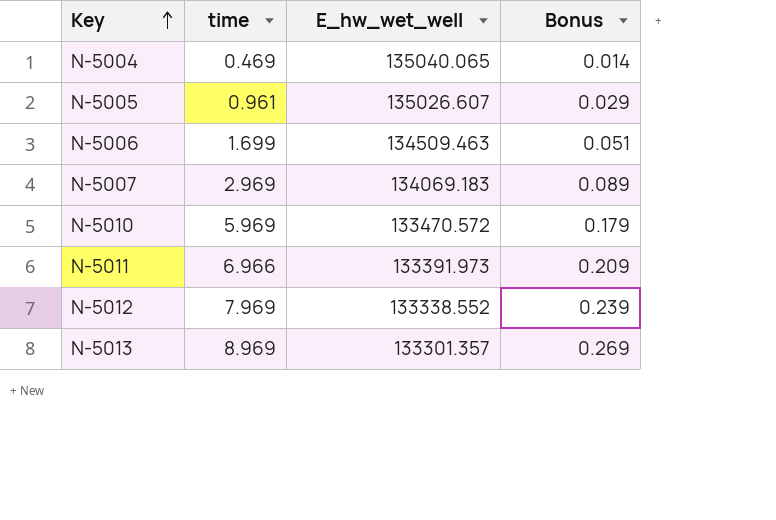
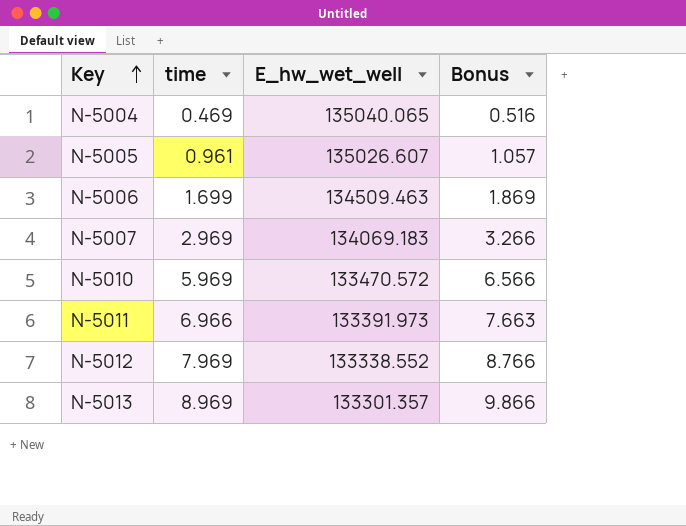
column Bonus | formula: [time] * 0.03 -> [time] * 1.1

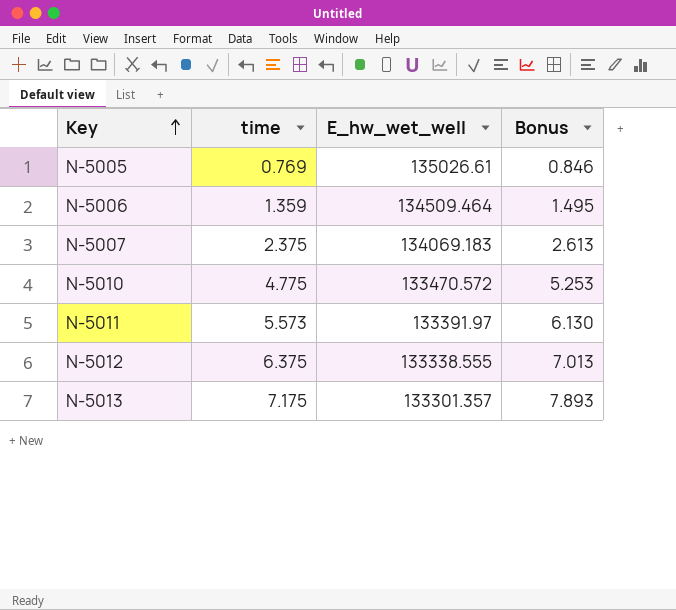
row N-5004: 0.469 | 135040.065 | 0.516 -> none
N-5005 | time: 0.961 -> 0.769
N-5005 | E_hw_wet_well: 135026.607 -> 135026.61
N-5005 | Bonus: 1.057 -> 0.846
N-5006 | time: 1.699 -> 1.359
N-5006 | E_hw_wet_well: 134509.463 -> 134509.464
N-5006 | Bonus: 1.869 -> 1.495
N-5007 | time: 2.969 -> 2.375
N-5007 | Bonus: 3.266 -> 2.613
N-5010 | time: 5.969 -> 4.775
N-5010 | Bonus: 6.566 -> 5.253
N-5011 | time: 6.966 -> 5.573
N-5011 | E_hw_wet_well: 133391.973 -> 133391.97
N-5011 | Bonus: 7.663 -> 6.130
N-5012 | time: 7.969 -> 6.375
N-5012 | E_hw_wet_well: 133338.552 -> 133338.555
N-5012 | Bonus: 8.766 -> 7.013
N-5013 | time: 8.969 -> 7.175
N-5013 | Bonus: 9.866 -> 7.893

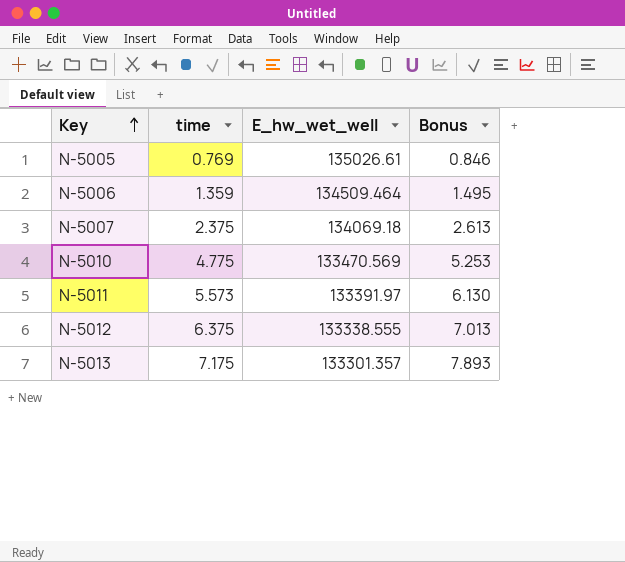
N-5007 | E_hw_wet_well: 134069.183 -> 134069.18
N-5010 | E_hw_wet_well: 133470.572 -> 133470.569

